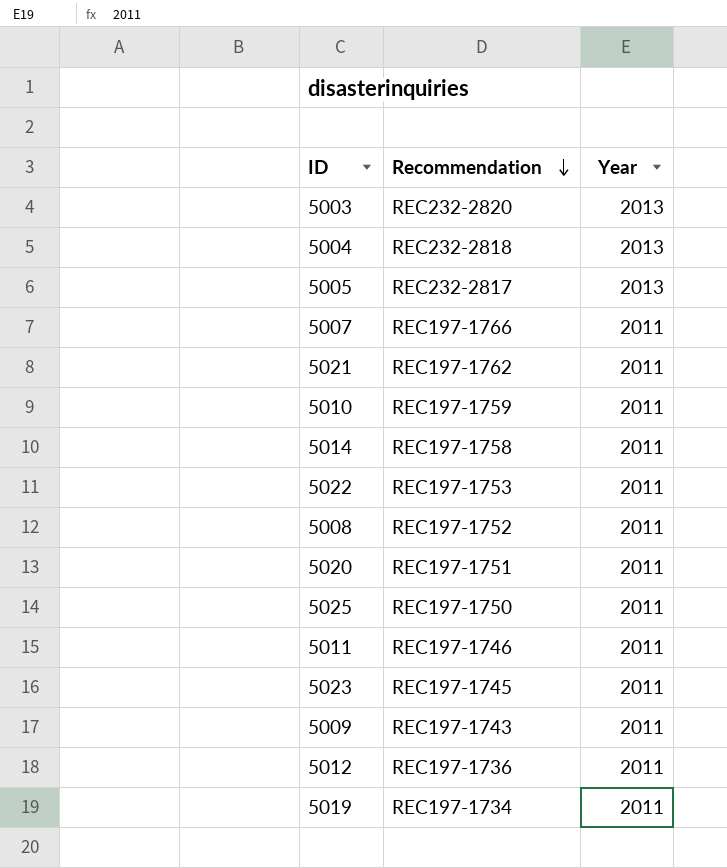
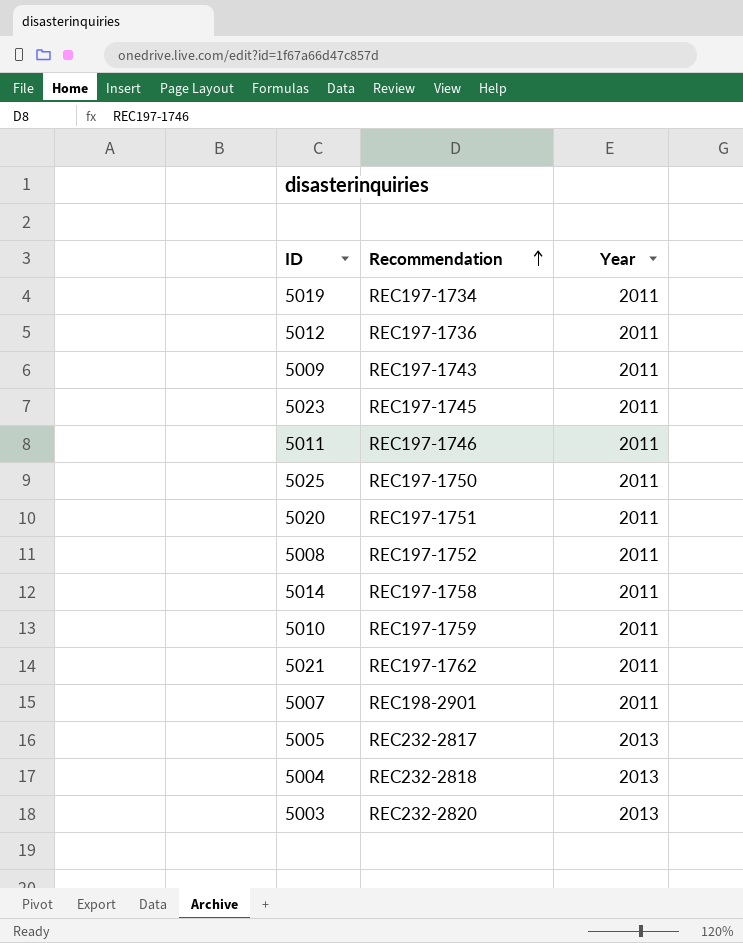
row order: Recommendation descending -> Recommendation ascending
row 5022: REC197-1753 | 2011 -> none
5007 | Recommendation: REC197-1766 -> REC198-2901

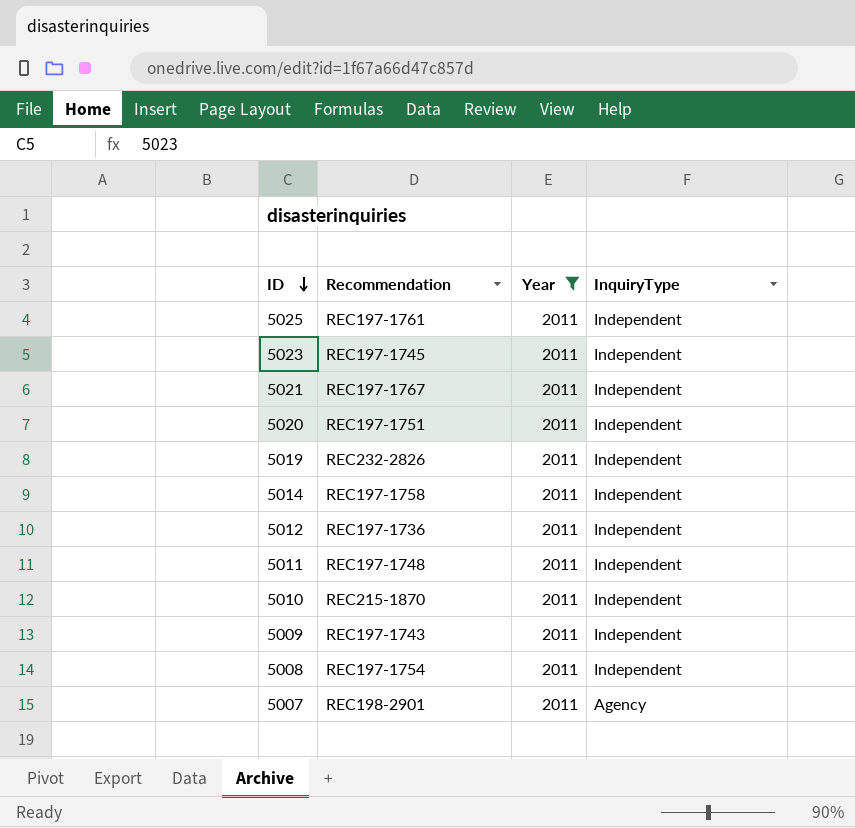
filter: none -> Year = 2011
row order: Recommendation ascending -> ID descending
column InquiryType | position: none -> 4
5025 | Recommendation: REC197-1750 -> REC197-1761
5021 | Recommendation: REC197-1762 -> REC197-1767
5019 | Recommendation: REC197-1734 -> REC232-2826
5011 | Recommendation: REC197-1746 -> REC197-1748
5010 | Recommendation: REC197-1759 -> REC215-1870
5008 | Recommendation: REC197-1752 -> REC197-1754

